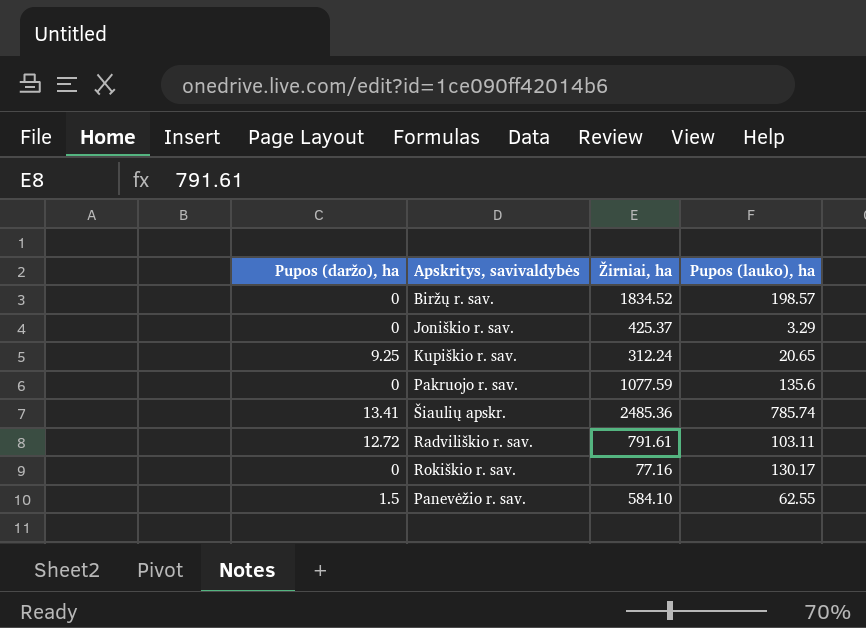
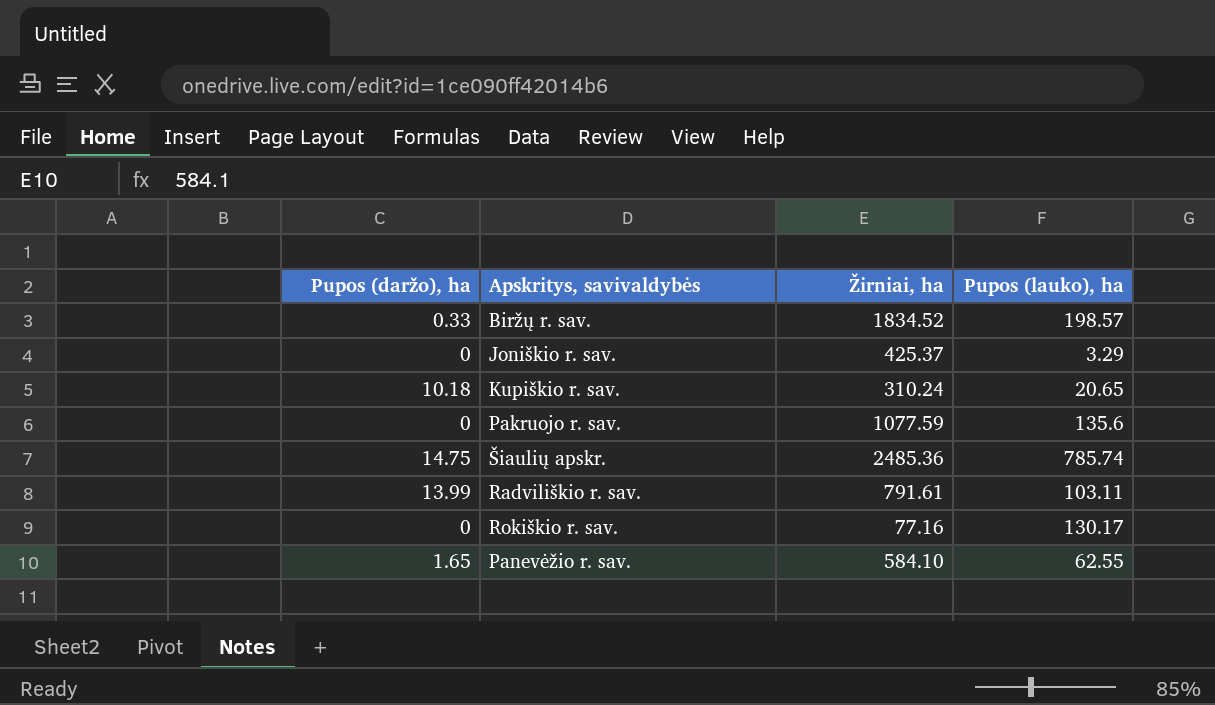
Biržų r. sav. | Pupos (daržo), ha: 0 -> 0.33
Kupiškio r. sav. | Pupos (daržo), ha: 9.25 -> 10.18
Kupiškio r. sav. | Žirniai, ha: 312.24 -> 310.24
Šiaulių apskr. | Pupos (daržo), ha: 13.41 -> 14.75
Radviliškio r. sav. | Pupos (daržo), ha: 12.72 -> 13.99
Panevėžio r. sav. | Pupos (daržo), ha: 1.5 -> 1.65

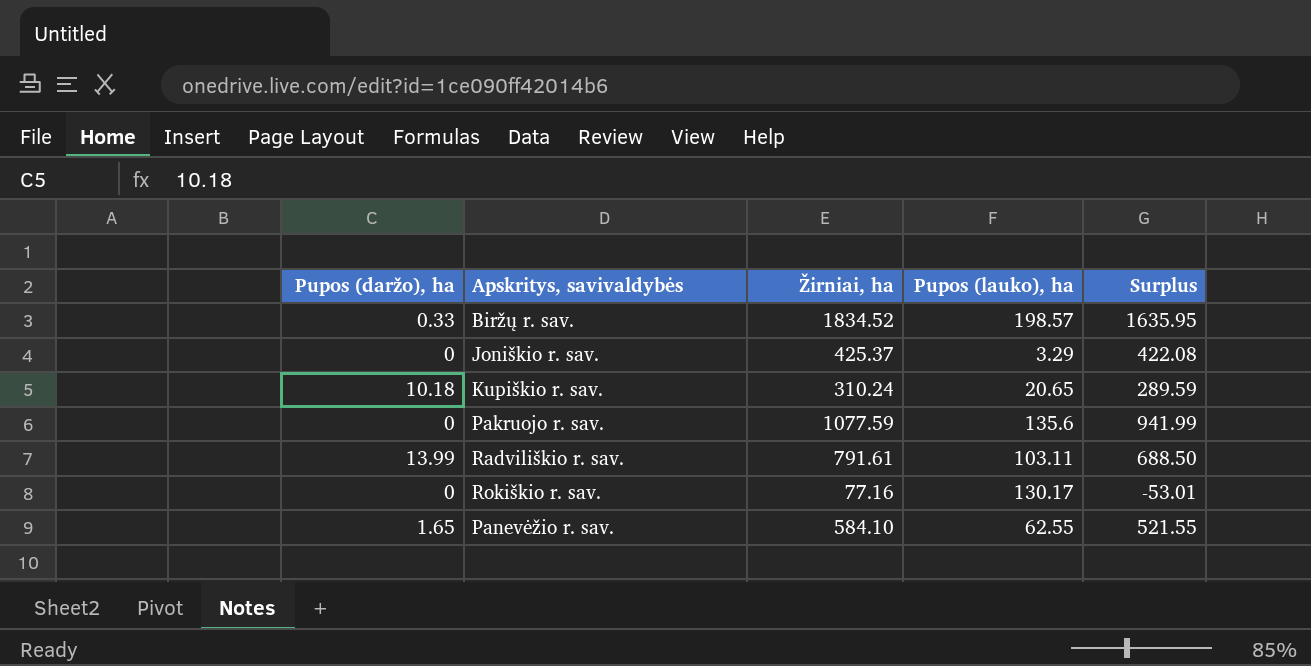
column Surplus | formula: none -> [Žirniai, ha] - [Pupos (lauko), ha]
row Šiaulių apskr.: 14.75 | 2485.36 | 785.74 -> none

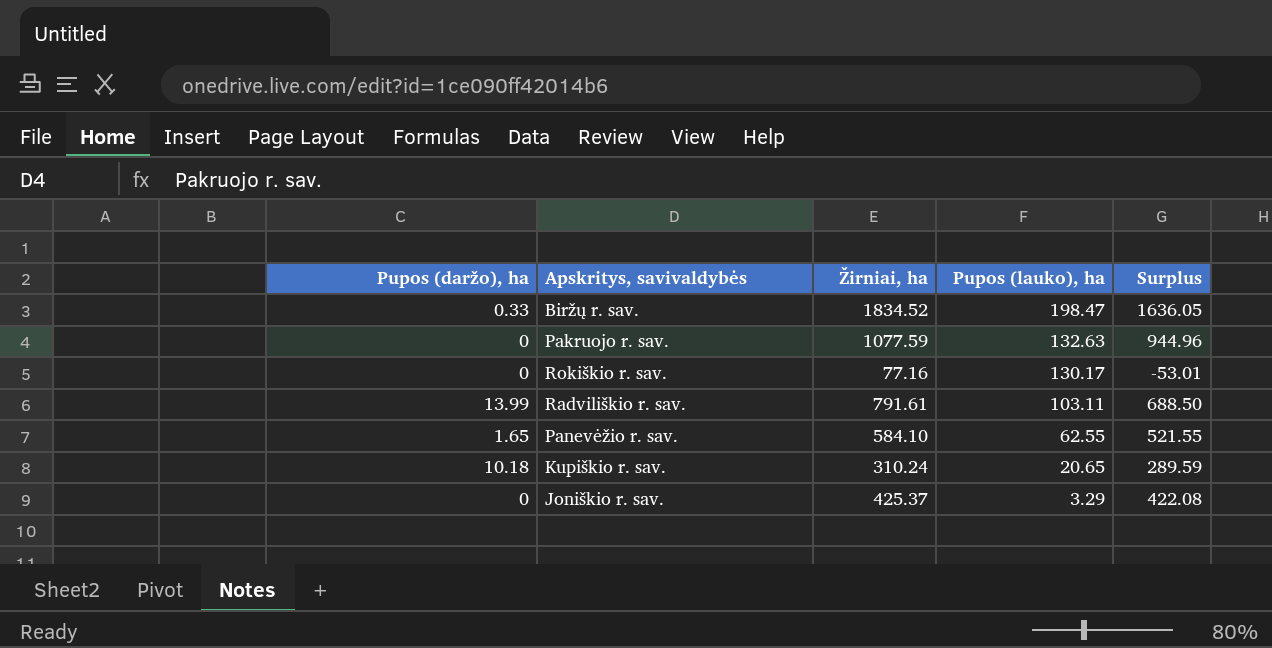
row order: none -> Pupos (lauko), ha descending
Biržų r. sav. | Pupos (lauko), ha: 198.57 -> 198.47
Biržų r. sav. | Surplus: 1635.95 -> 1636.05
Pakruojo r. sav. | Pupos (lauko), ha: 135.6 -> 132.63
Pakruojo r. sav. | Surplus: 941.99 -> 944.96

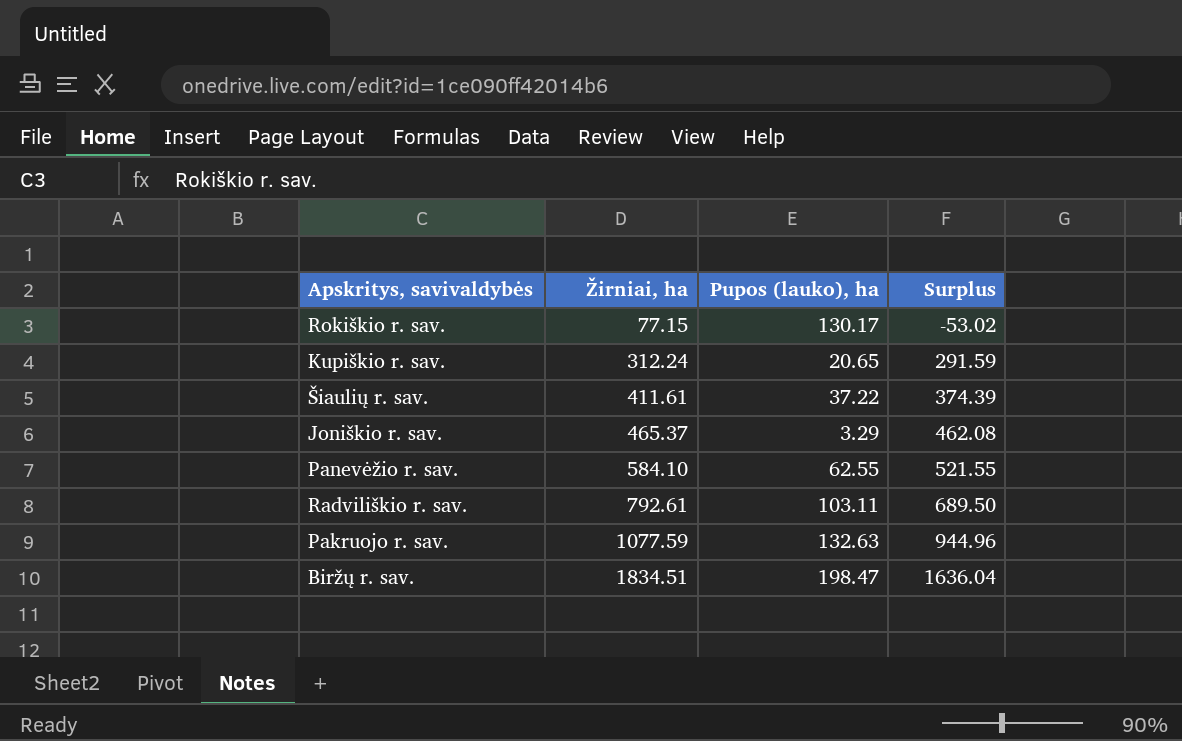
row order: Pupos (lauko), ha descending -> Žirniai, ha ascending
column Pupos (daržo), ha | position: 1 -> none
Rokiškio r. sav. | Žirniai, ha: 77.16 -> 77.15
Rokiškio r. sav. | Surplus: -53.01 -> -53.02
Kupiškio r. sav. | Žirniai, ha: 310.24 -> 312.24
Kupiškio r. sav. | Surplus: 289.59 -> 291.59
row Šiaulių r. sav.: none -> 411.61 | 37.22 | 374.39
Joniškio r. sav. | Žirniai, ha: 425.37 -> 465.37
Joniškio r. sav. | Surplus: 422.08 -> 462.08
Radviliškio r. sav. | Žirniai, ha: 791.61 -> 792.61
Radviliškio r. sav. | Surplus: 688.50 -> 689.50
Biržų r. sav. | Žirniai, ha: 1834.52 -> 1834.51
Biržų r. sav. | Surplus: 1636.05 -> 1636.04

